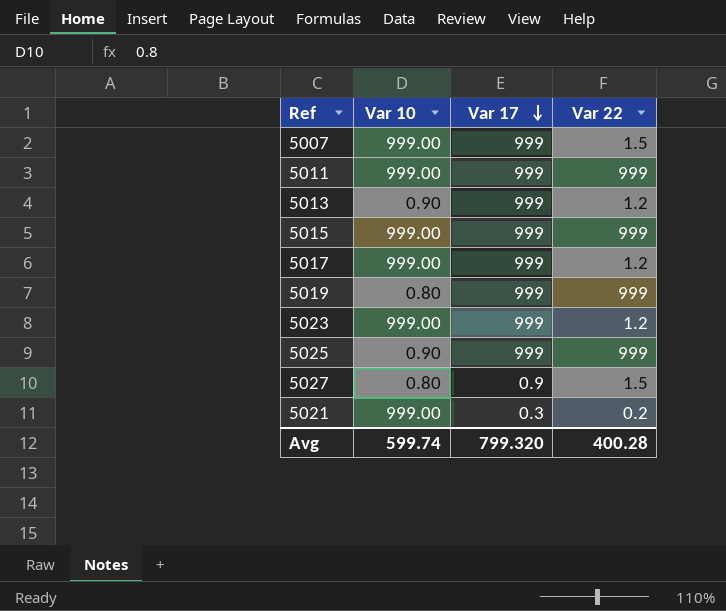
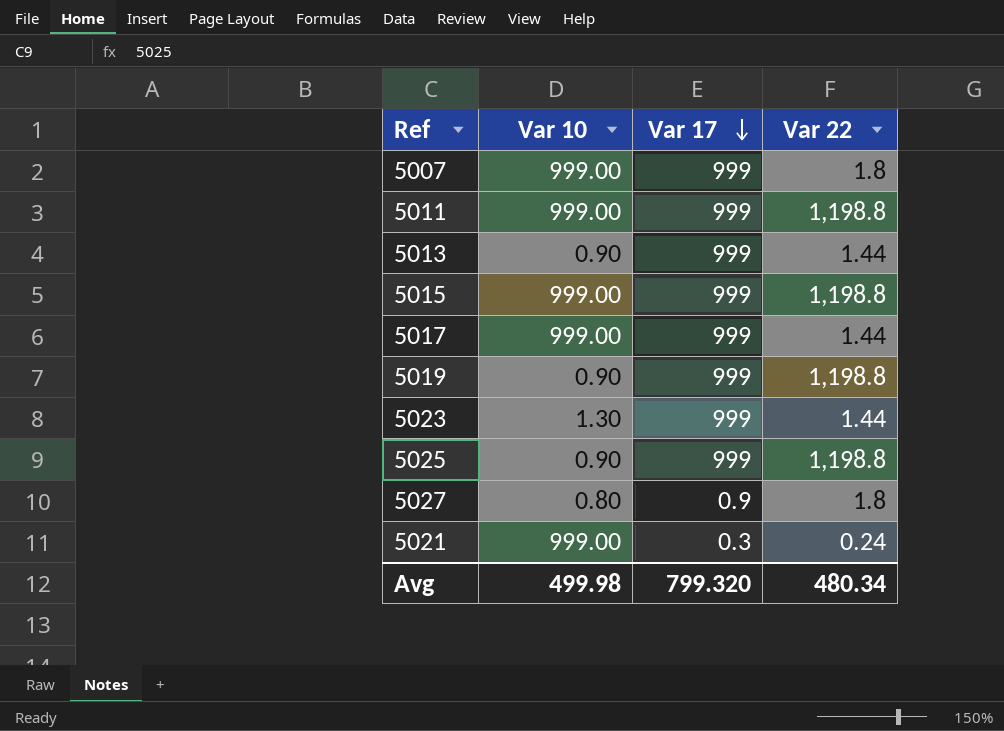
5007 | Var 22: 1.5 -> 1.8
5011 | Var 22: 999 -> 1,198.8
5013 | Var 22: 1.2 -> 1.44
5015 | Var 22: 999 -> 1,198.8
5017 | Var 22: 1.2 -> 1.44
5019 | Var 10: 0.80 -> 0.90
5019 | Var 22: 999 -> 1,198.8
5023 | Var 10: 999.00 -> 1.30
5023 | Var 22: 1.2 -> 1.44
5025 | Var 22: 999 -> 1,198.8
5027 | Var 22: 1.5 -> 1.8
5021 | Var 22: 0.2 -> 0.24
Avg | Var 10: 599.74 -> 499.98
Avg | Var 22: 400.28 -> 480.34

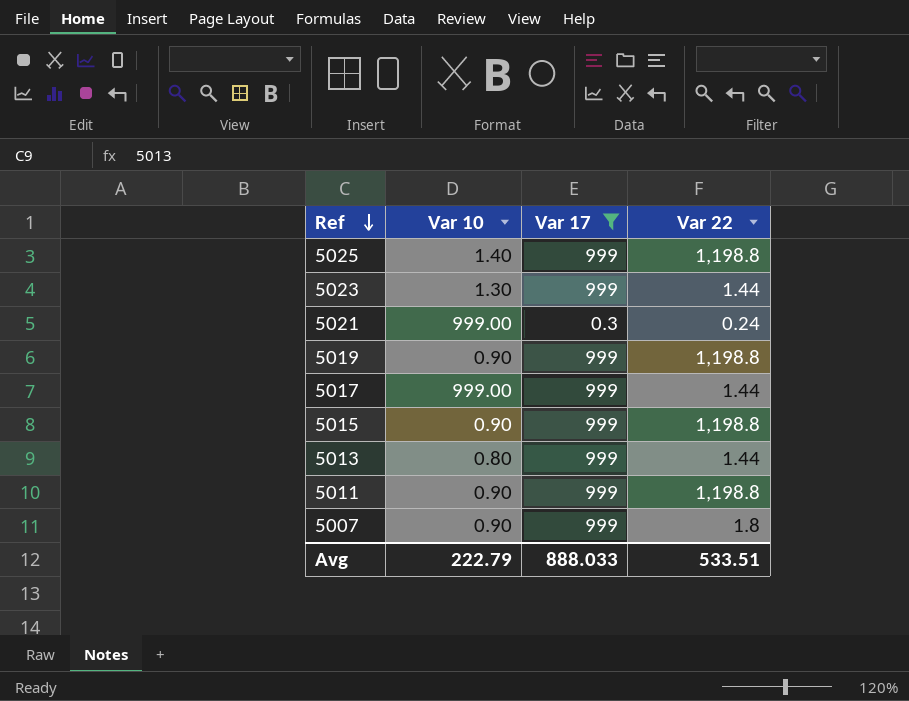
filter: none -> Var 17 != 0.9
row order: Var 17 descending -> Ref descending
5025 | Var 10: 0.90 -> 1.40
5015 | Var 10: 999.00 -> 0.90
5013 | Var 10: 0.90 -> 0.80
5011 | Var 10: 999.00 -> 0.90
5007 | Var 10: 999.00 -> 0.90
Avg | Var 10: 499.98 -> 222.79
Avg | Var 17: 799.320 -> 888.033
Avg | Var 22: 480.34 -> 533.51

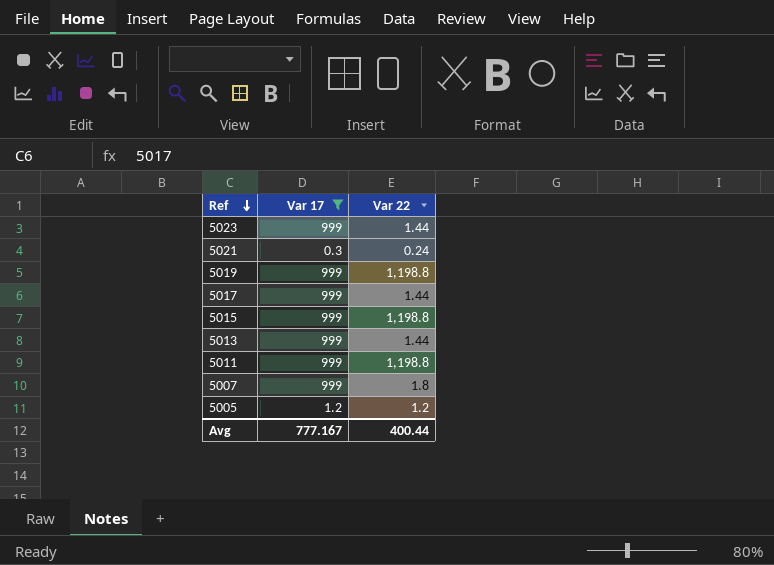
column Var 10 | position: 2 -> none
row 5025: 1.40 | 999 | 1,198.8 -> none
row 5005: none -> 1.2 | 1.2
Avg | Var 17: 888.033 -> 777.167
Avg | Var 22: 533.51 -> 400.44

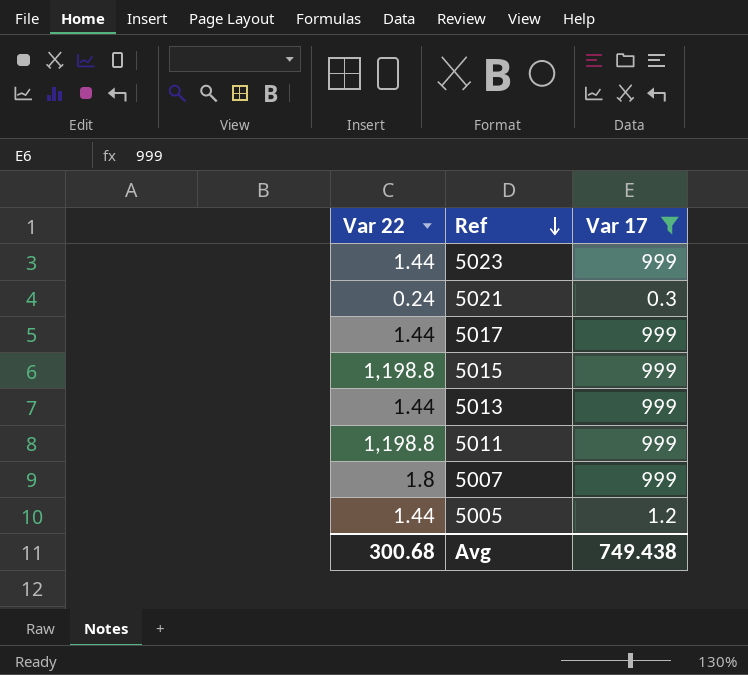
column Var 22 | position: 3 -> 1
row 5019: 999 | 1,198.8 -> none
5005 | Var 22: 1.2 -> 1.44
Avg | Var 22: 400.44 -> 300.68
Avg | Var 17: 777.167 -> 749.438

